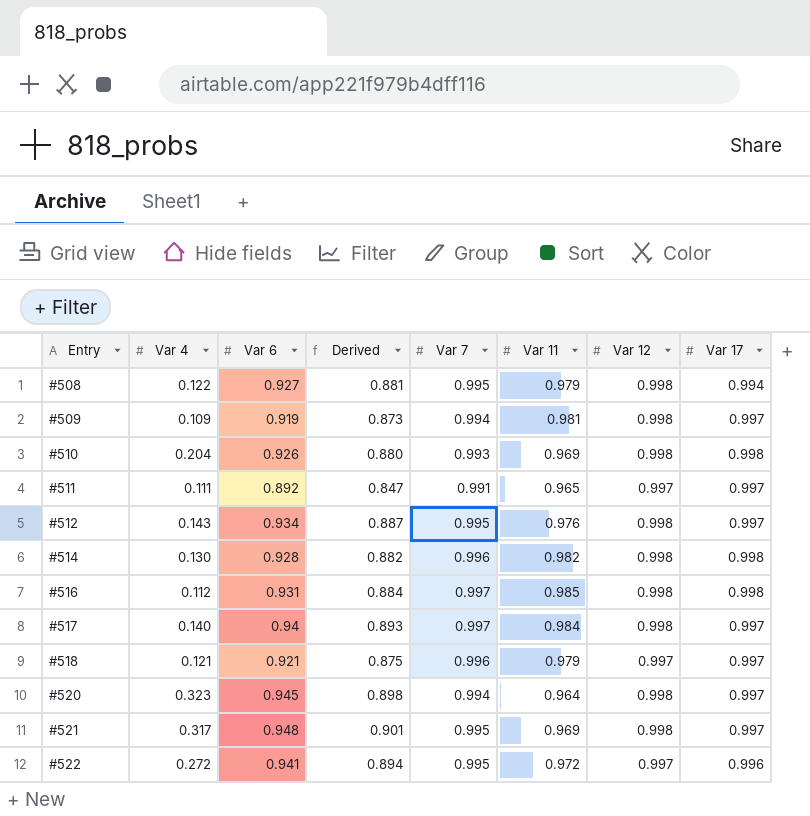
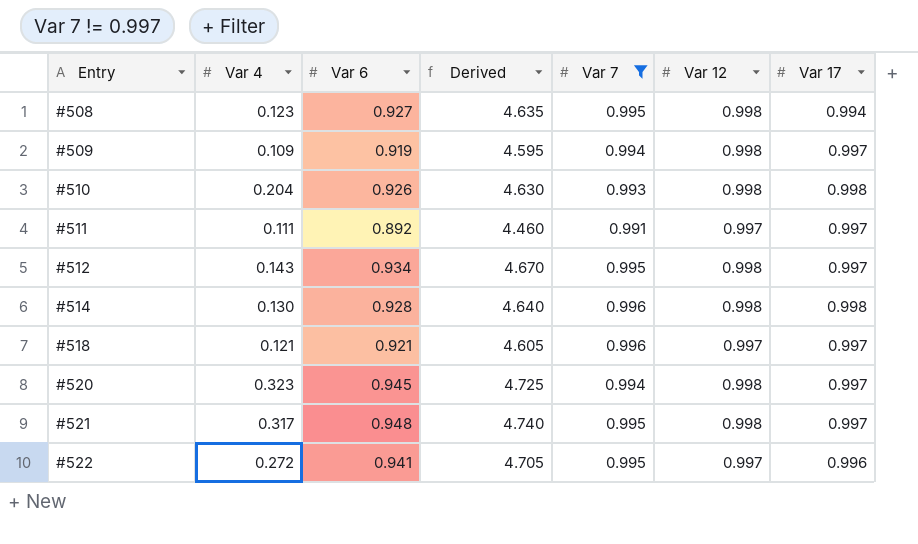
filter: none -> Var 7 != 0.997
column Var 11 | position: 6 -> none
column Derived | formula: [Var 6] * 0.95 -> [Var 6] * 5
#508 | Var 4: 0.122 -> 0.123

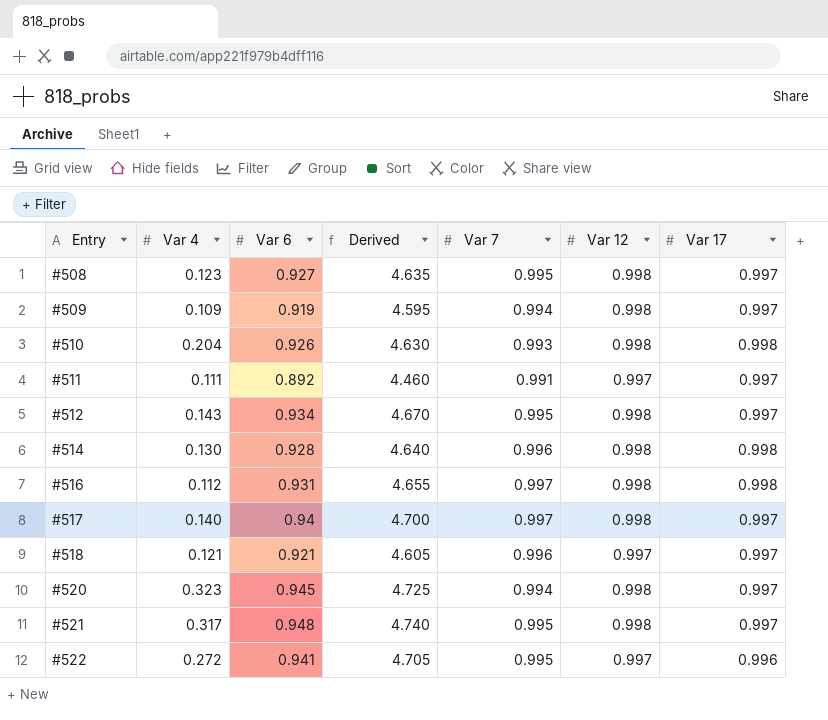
filter: Var 7 != 0.997 -> none
#508 | Var 17: 0.994 -> 0.997

